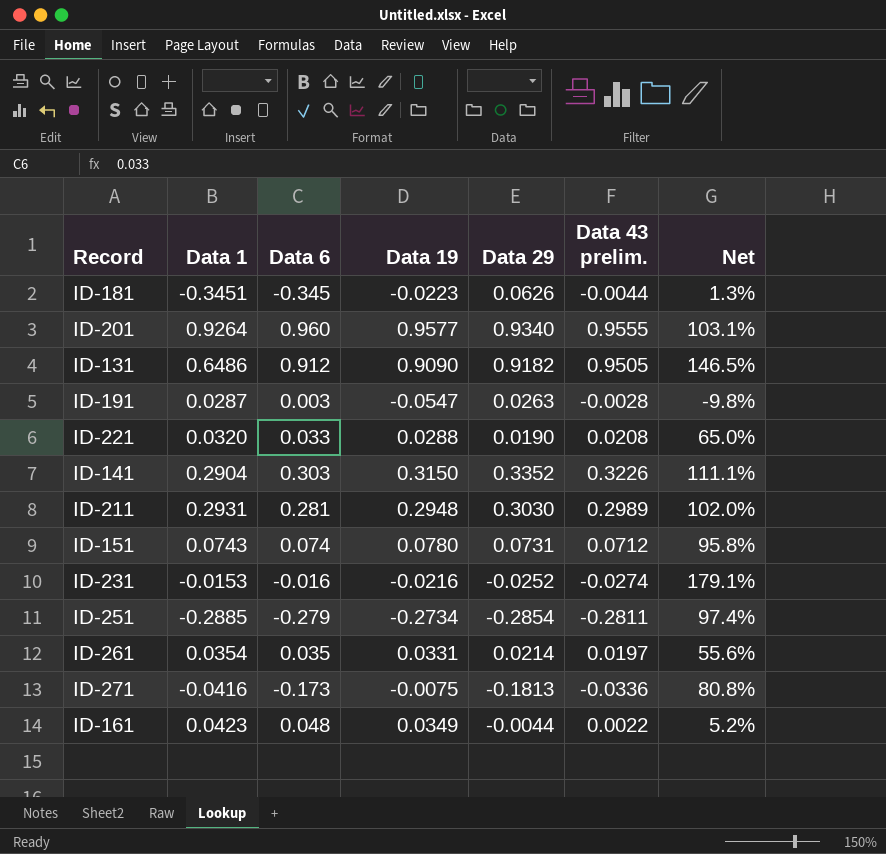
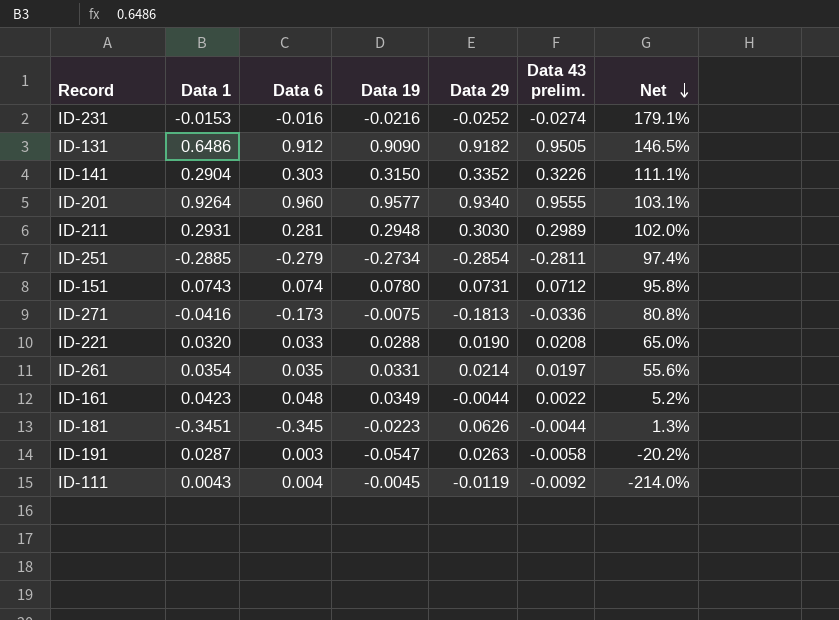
row order: none -> Net descending
ID-191 | Data 43 prelim.: -0.0028 -> -0.0058
ID-191 | Net: -9.8% -> -20.2%
row ID-111: none -> 0.0043 | 0.004 | -0.0045 | -0.0119 | -0.0092 | -214.0%

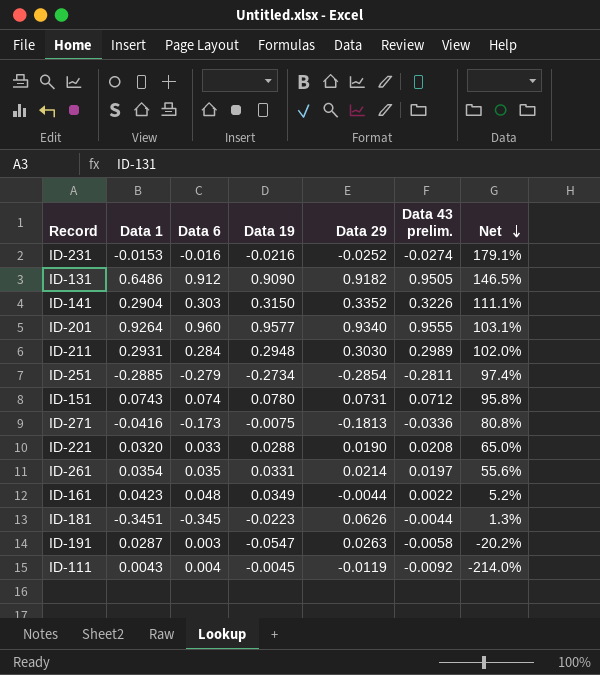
ID-211 | Data 6: 0.281 -> 0.284

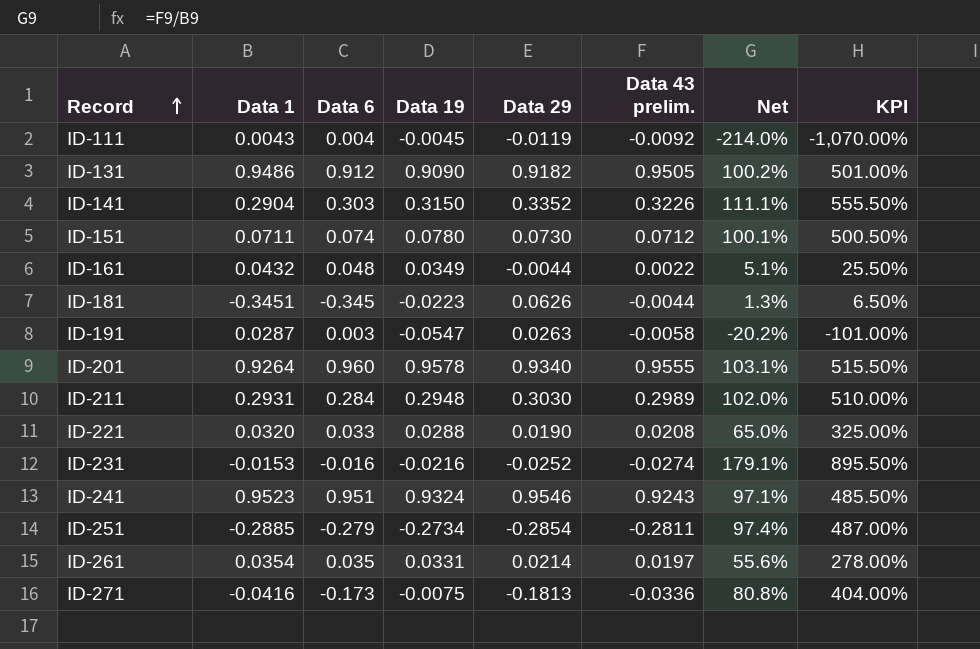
row order: Net descending -> Record ascending
column KPI | formula: none -> [Net] * 5
ID-131 | Data 1: 0.6486 -> 0.9486
ID-131 | Net: 146.5% -> 100.2%
ID-151 | Data 1: 0.0743 -> 0.0711
ID-151 | Data 29: 0.0731 -> 0.0730
ID-151 | Net: 95.8% -> 100.1%
ID-161 | Data 1: 0.0423 -> 0.0432
ID-161 | Net: 5.2% -> 5.1%
ID-201 | Data 19: 0.9577 -> 0.9578
row ID-241: none -> 0.9523 | 0.951 | 0.9324 | 0.9546 | 0.9243 | 97.1% | 485.50%

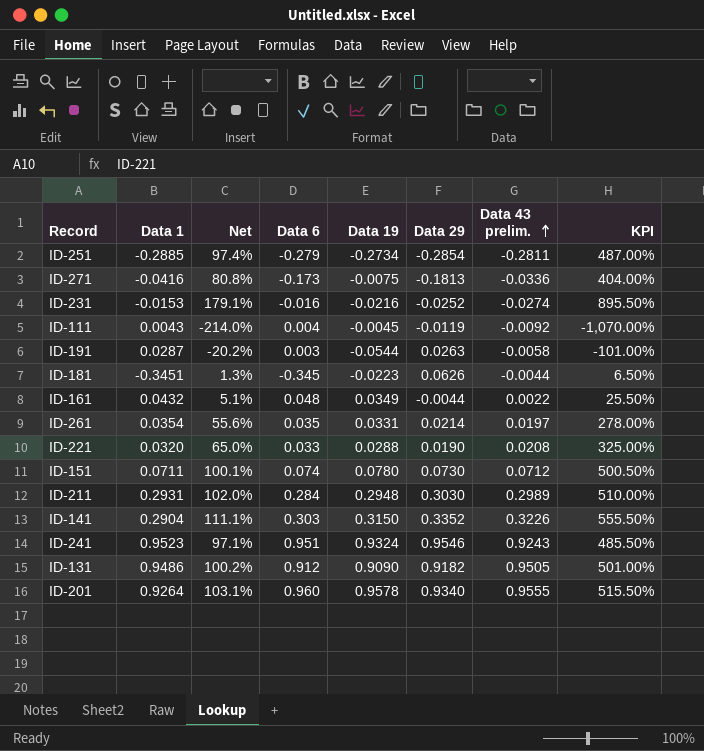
row order: Record ascending -> Data 43 prelim. ascending
column Net | position: 7 -> 3
ID-191 | Data 19: -0.0547 -> -0.0544

